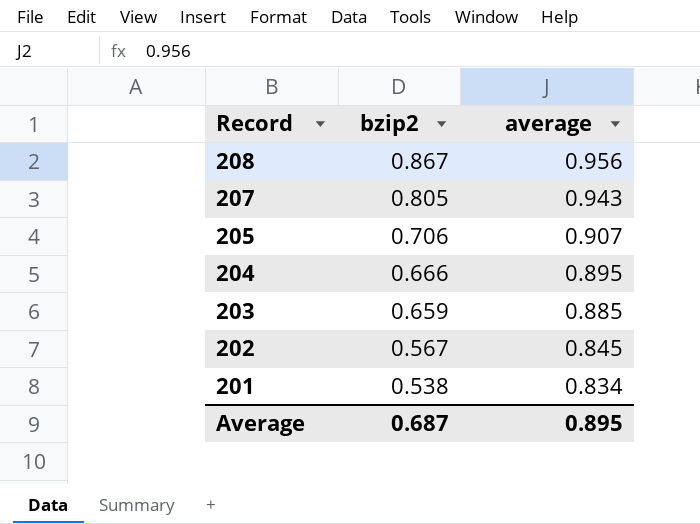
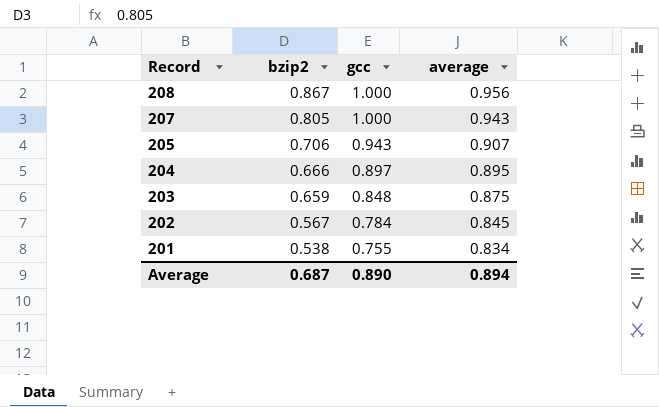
column gcc | position: none -> 3
203 | average: 0.885 -> 0.875
Average | average: 0.895 -> 0.894

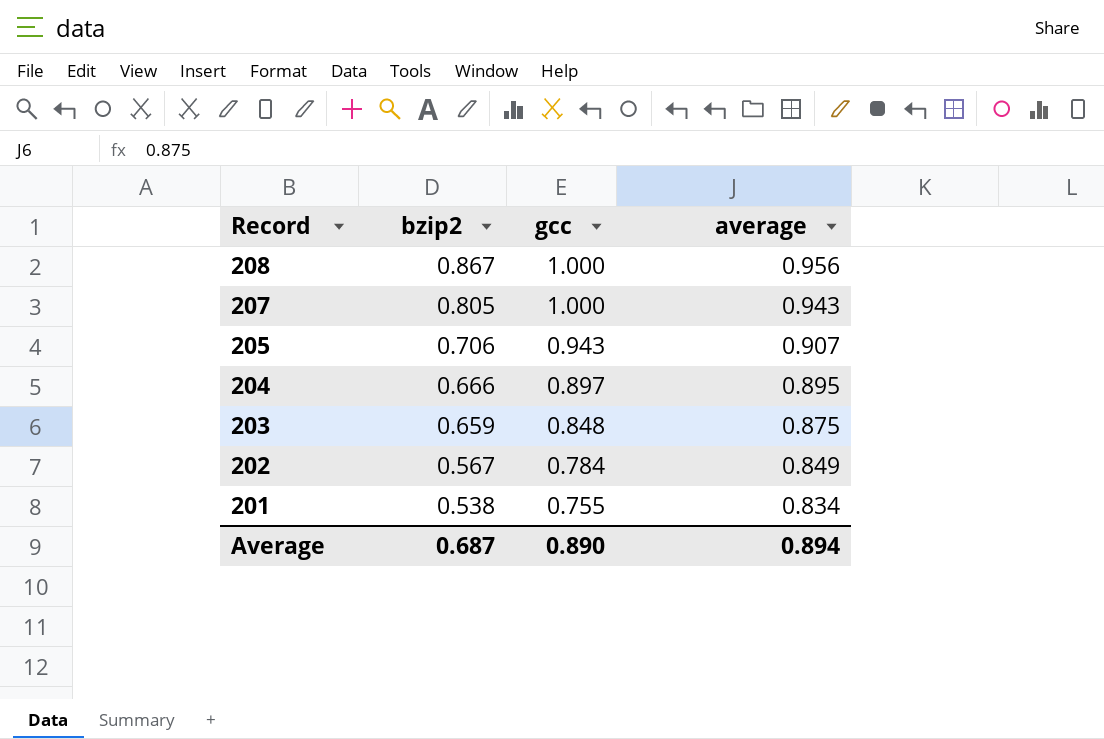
202 | average: 0.845 -> 0.849

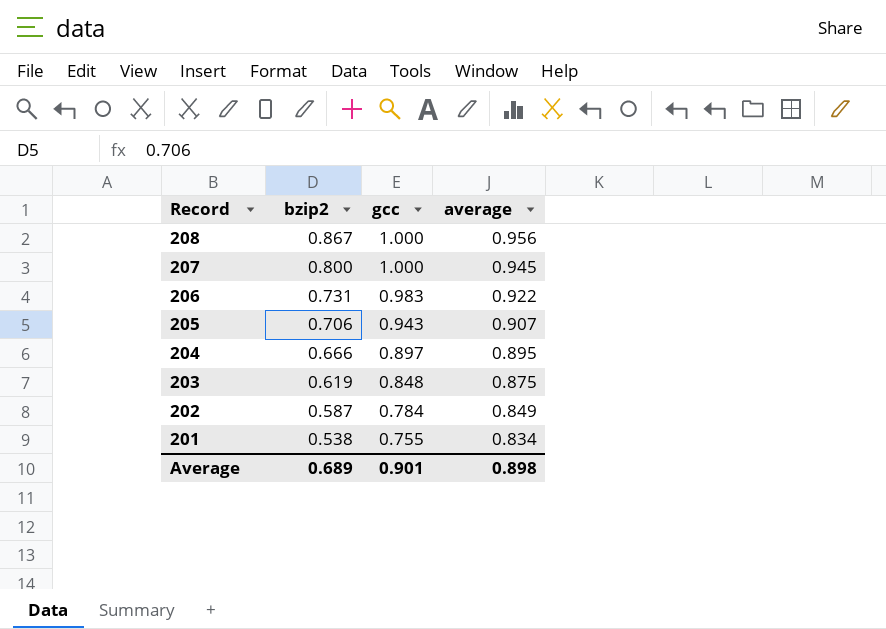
207 | bzip2: 0.805 -> 0.800
207 | average: 0.943 -> 0.945
row 206: none -> 0.731 | 0.983 | 0.922
203 | bzip2: 0.659 -> 0.619
202 | bzip2: 0.567 -> 0.587
Average | bzip2: 0.687 -> 0.689
Average | gcc: 0.890 -> 0.901
Average | average: 0.894 -> 0.898

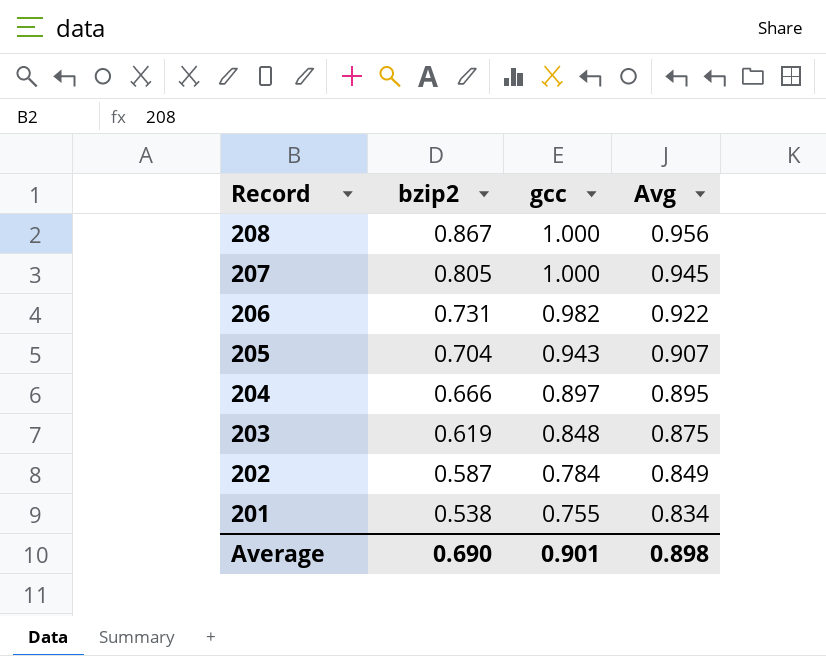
column name: average -> Avg
207 | bzip2: 0.800 -> 0.805
206 | gcc: 0.983 -> 0.982
205 | bzip2: 0.706 -> 0.704
Average | bzip2: 0.689 -> 0.690

